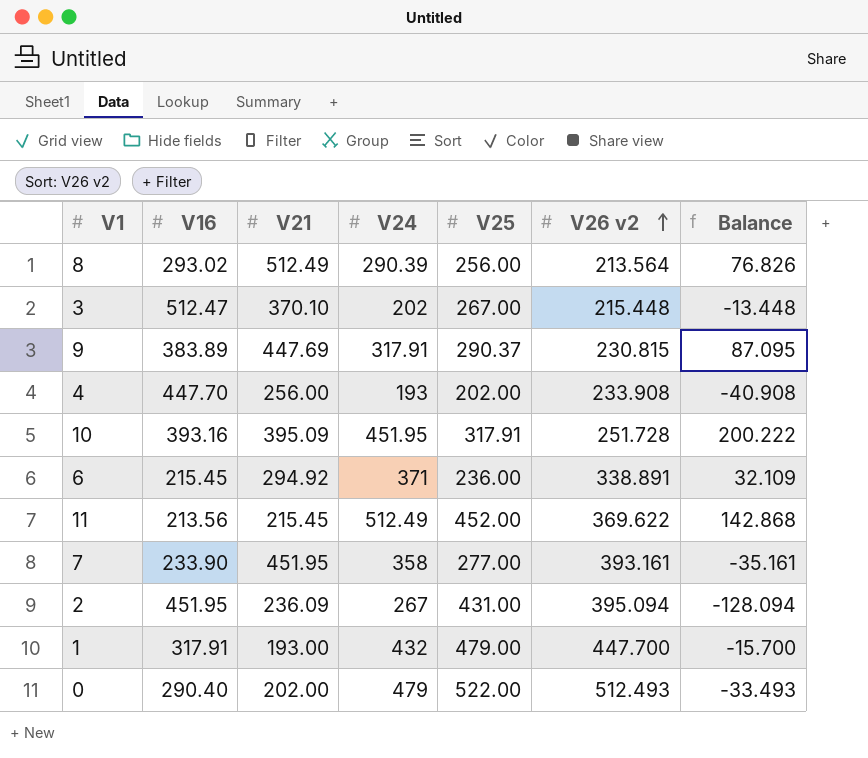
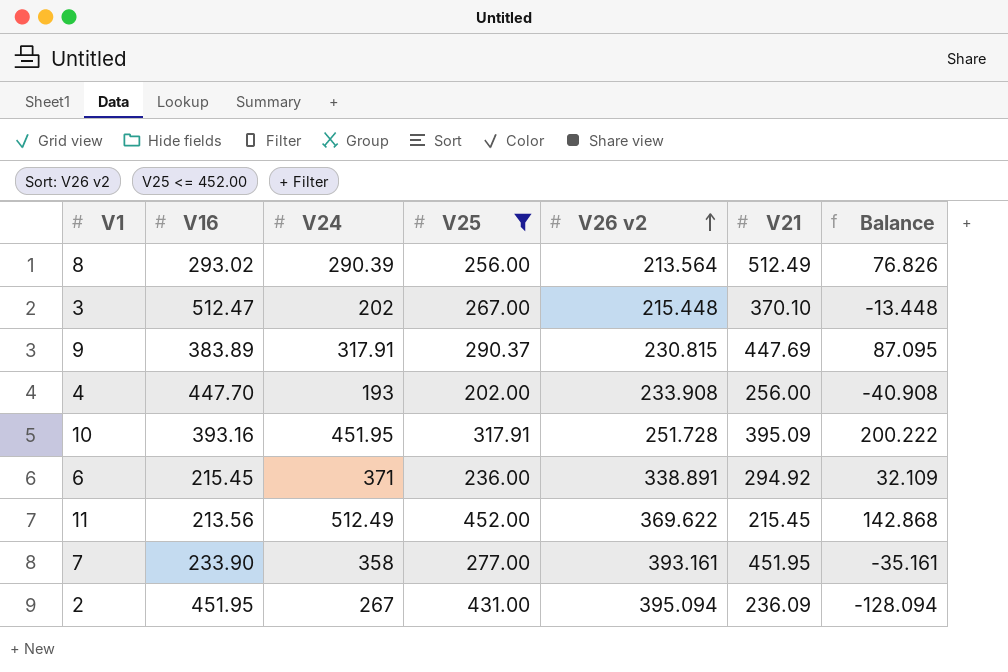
filter: none -> V25 <= 452.00
column V21 | position: 3 -> 6

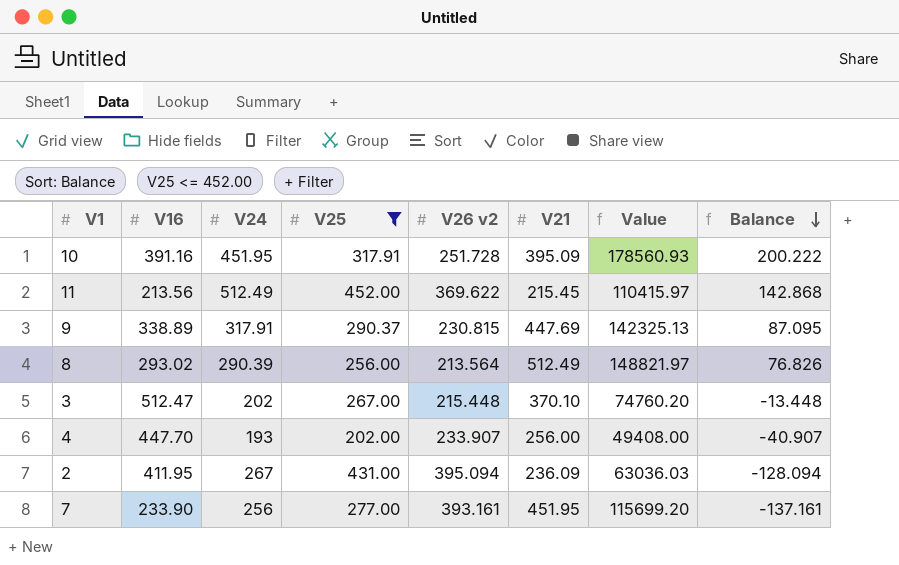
row order: V26 v2 ascending -> Balance descending
column Value | formula: none -> [V24] * [V21]
row 6: 215.45 | 371 | 236.00 | 338.891 | 294.92 | 32.109 -> none
10 | V16: 393.16 -> 391.16
9 | V16: 383.89 -> 338.89
4 | V26 v2: 233.908 -> 233.907
4 | Balance: -40.908 -> -40.907
2 | V16: 451.95 -> 411.95
7 | V24: 358 -> 256
7 | Balance: -35.161 -> -137.161

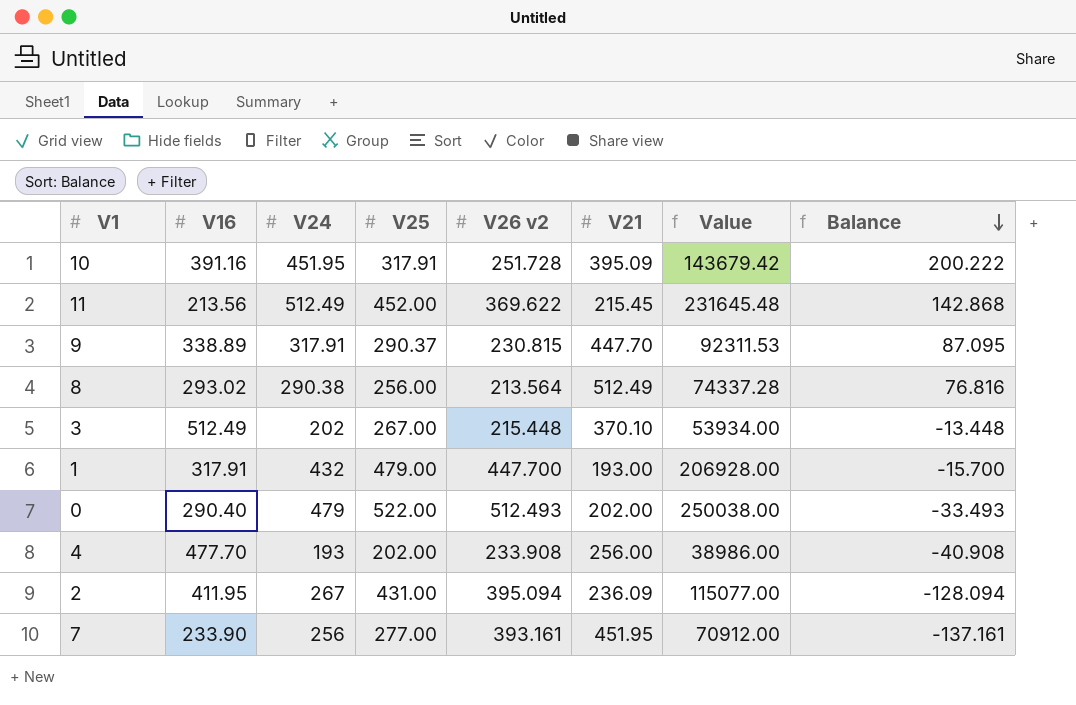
filter: V25 <= 452.00 -> none
column Value | formula: [V24] * [V21] -> [V24] * [V25]
9 | V21: 447.69 -> 447.70
8 | V24: 290.39 -> 290.38
8 | Balance: 76.826 -> 76.816
3 | V16: 512.47 -> 512.49
4 | V16: 447.70 -> 477.70
4 | V26 v2: 233.907 -> 233.908
4 | Balance: -40.907 -> -40.908

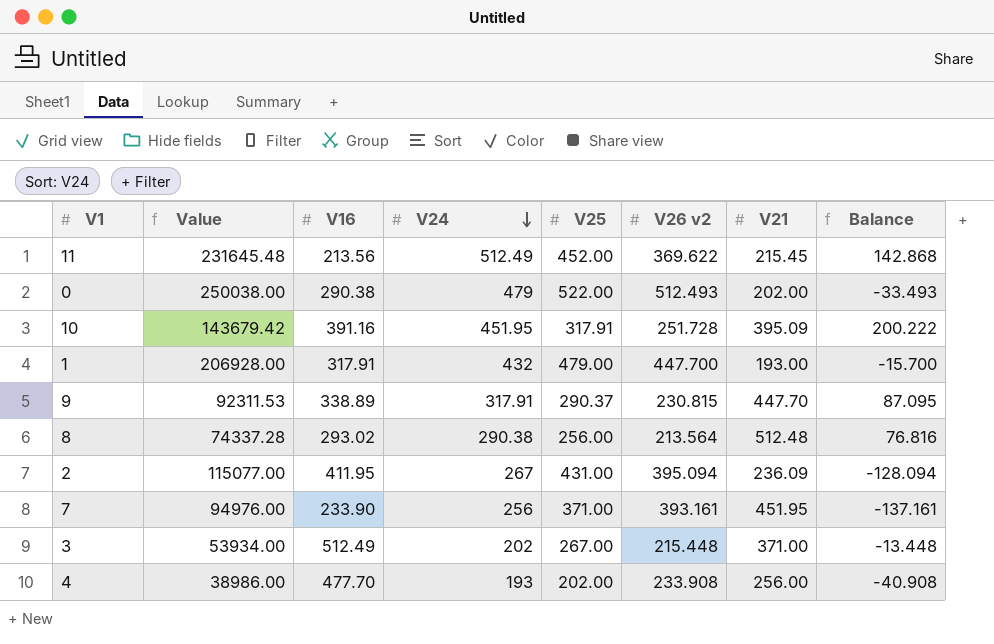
row order: Balance descending -> V24 descending
column Value | position: 7 -> 2
0 | V16: 290.40 -> 290.38
8 | V21: 512.49 -> 512.48
7 | Value: 70912.00 -> 94976.00
7 | V25: 277.00 -> 371.00
3 | V21: 370.10 -> 371.00

